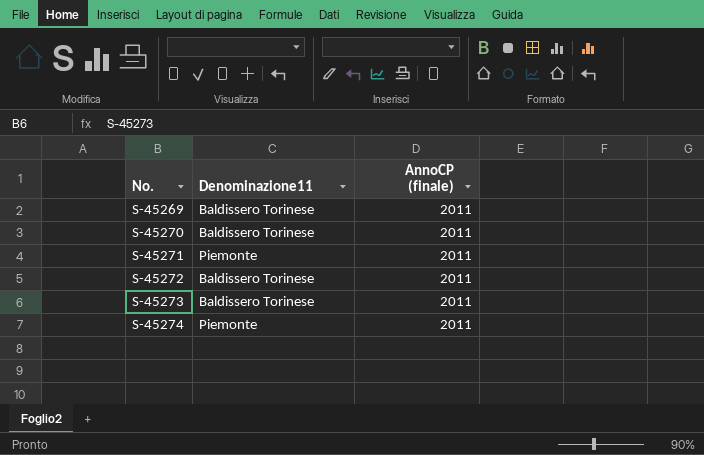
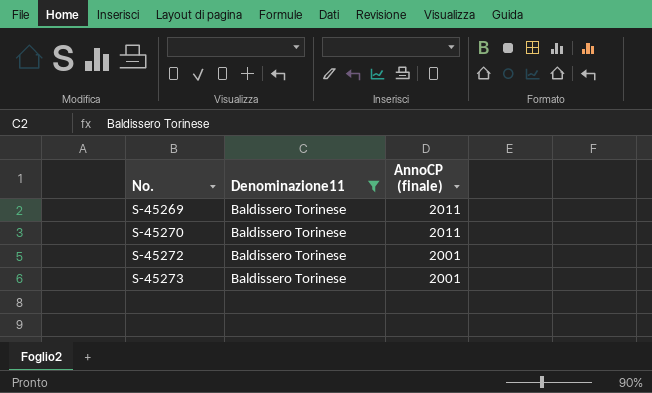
filter: none -> Denominazione11 = Baldissero Torinese
S-45272 | AnnoCP (finale): 2011 -> 2001
S-45273 | AnnoCP (finale): 2011 -> 2001

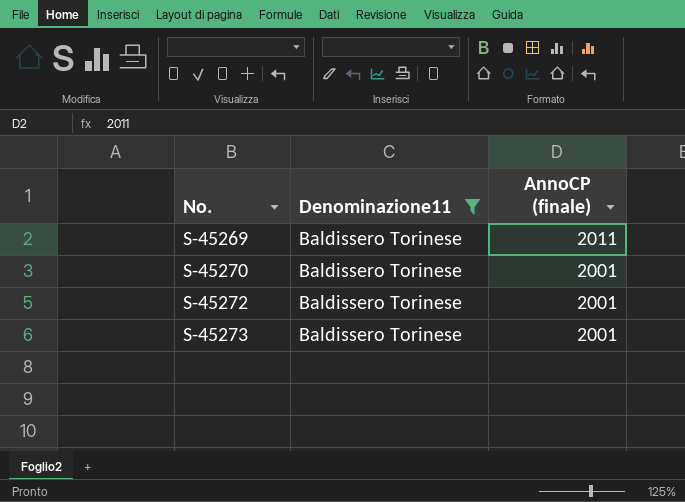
S-45270 | AnnoCP (finale): 2011 -> 2001

